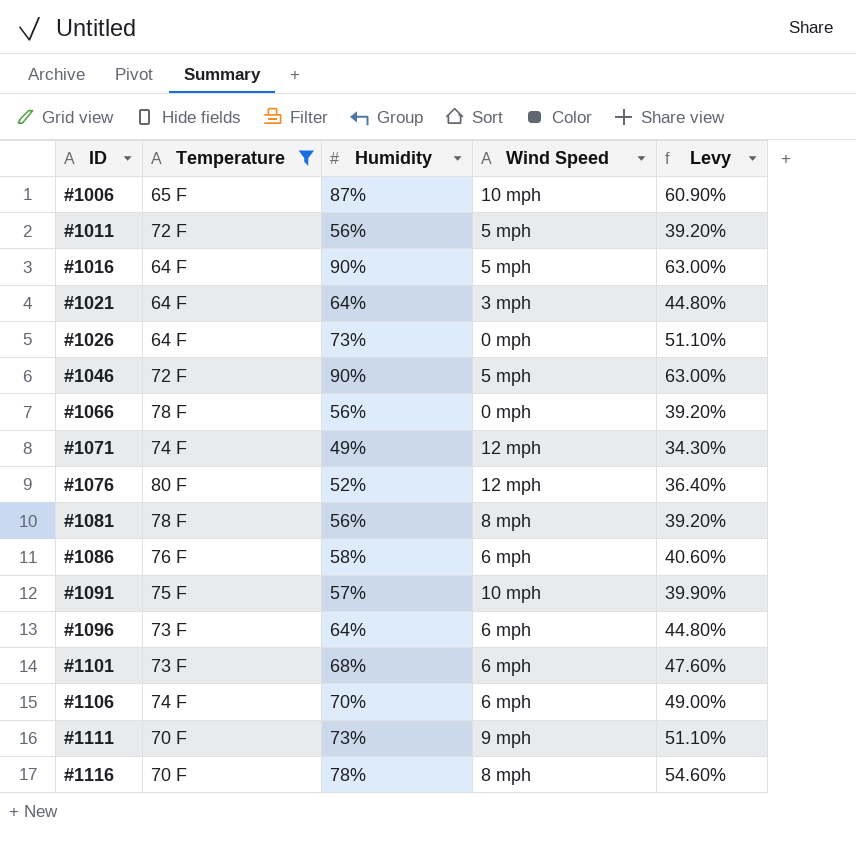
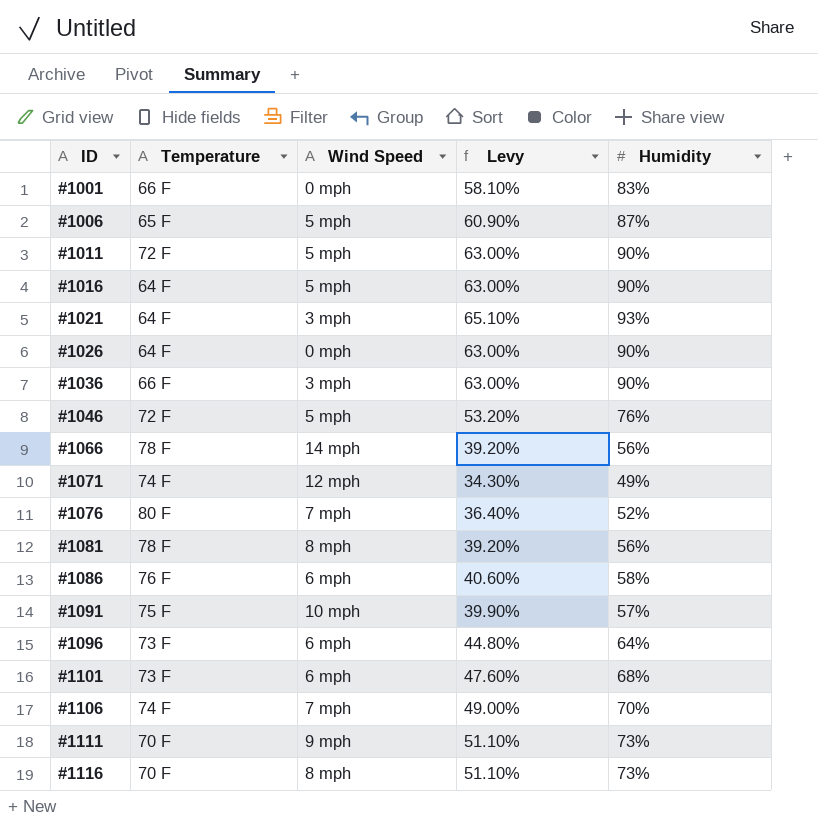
filter: Temperature != 66 F -> none
column Humidity | position: 3 -> 5
#1006 | Wind Speed: 10 mph -> 5 mph
#1011 | Levy: 39.20% -> 63.00%
#1011 | Humidity: 56% -> 90%
#1021 | Levy: 44.80% -> 65.10%
#1021 | Humidity: 64% -> 93%
#1026 | Levy: 51.10% -> 63.00%
#1026 | Humidity: 73% -> 90%
#1046 | Levy: 63.00% -> 53.20%
#1046 | Humidity: 90% -> 76%
#1066 | Wind Speed: 0 mph -> 14 mph
#1076 | Wind Speed: 12 mph -> 7 mph
#1106 | Wind Speed: 6 mph -> 7 mph
#1116 | Levy: 54.60% -> 51.10%
#1116 | Humidity: 78% -> 73%

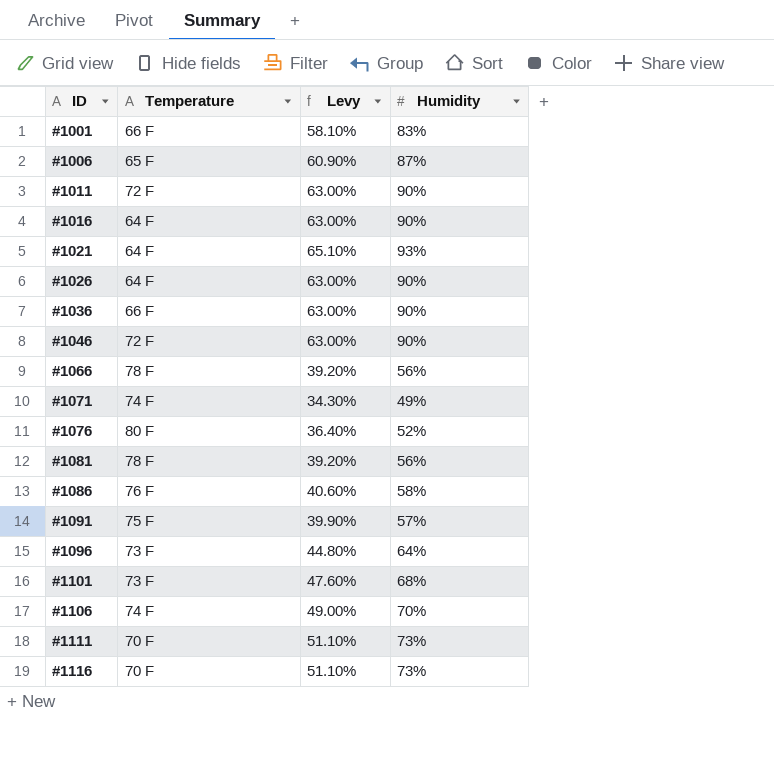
column Wind Speed | position: 3 -> none
#1046 | Levy: 53.20% -> 63.00%
#1046 | Humidity: 76% -> 90%

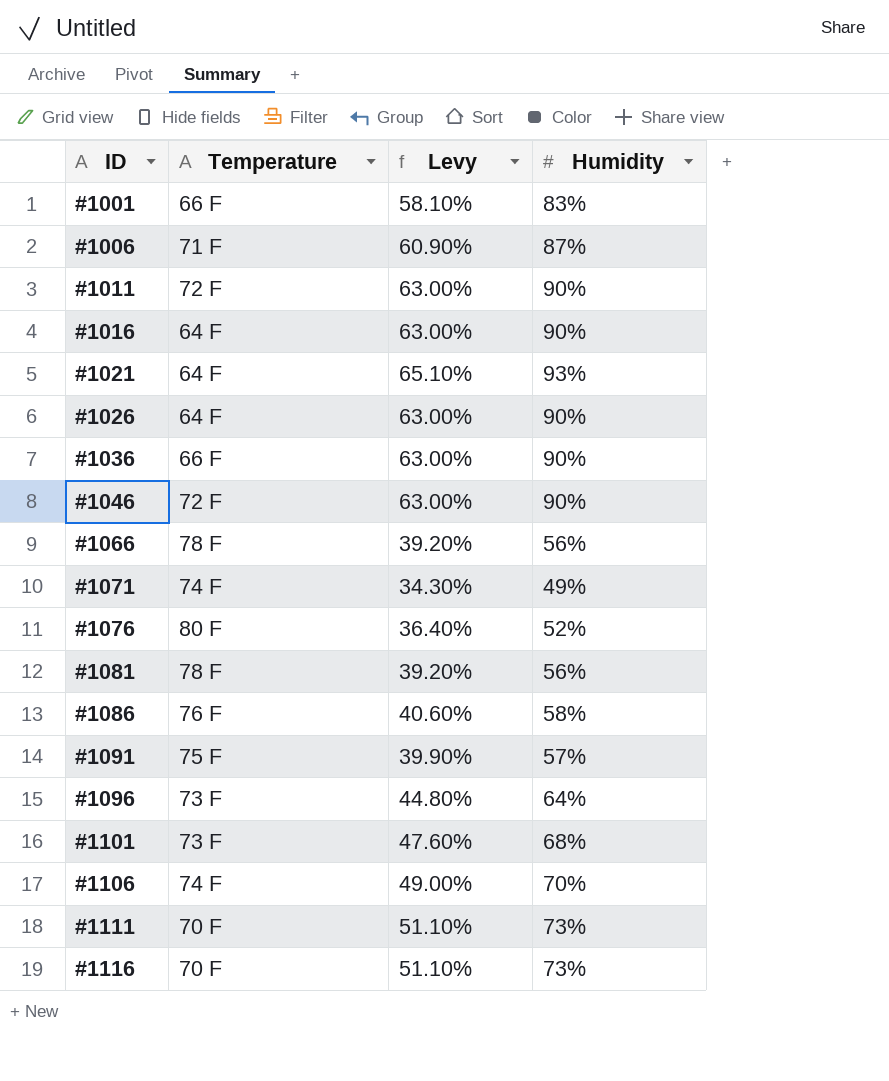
#1006 | Temperature: 65 F -> 71 F

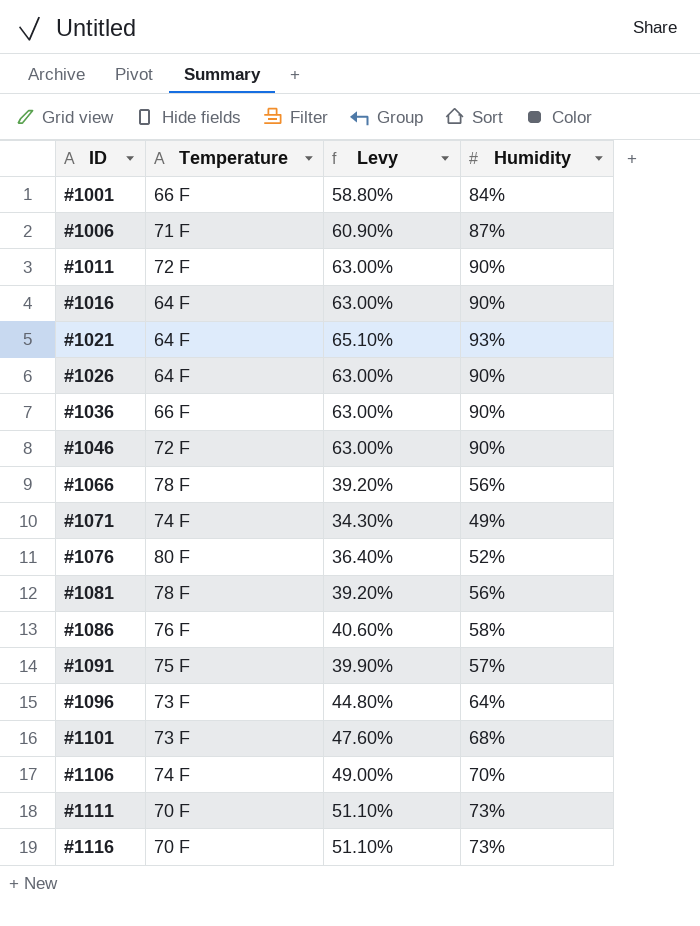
#1001 | Levy: 58.10% -> 58.80%
#1001 | Humidity: 83% -> 84%

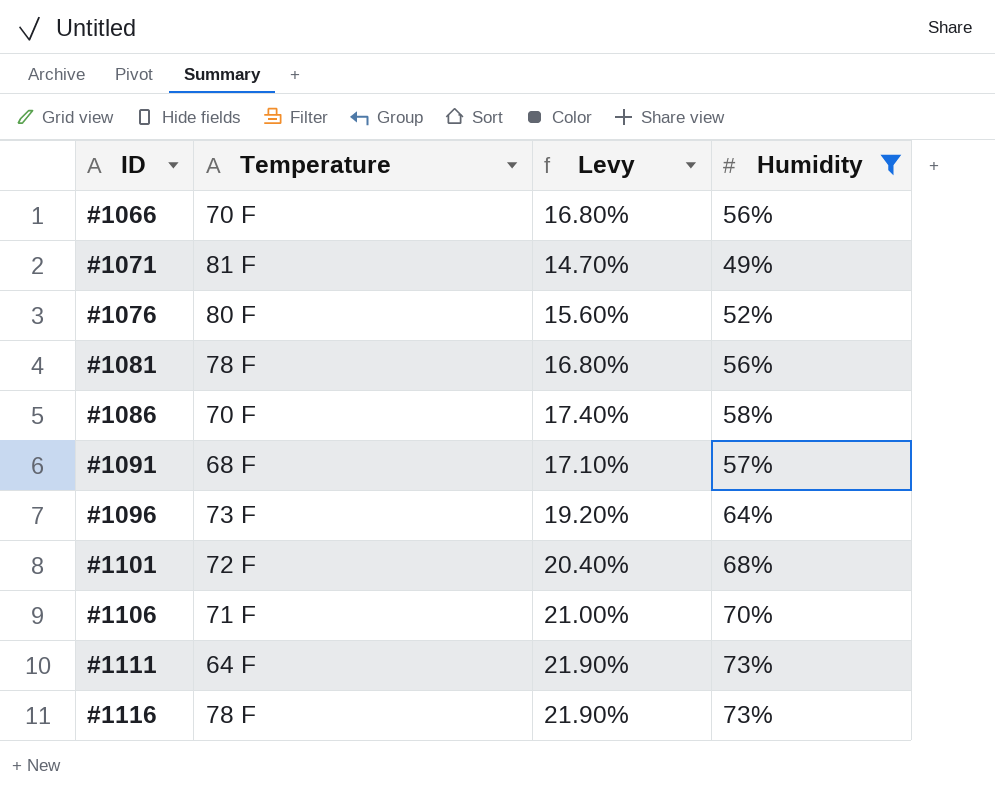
filter: none -> Humidity <= 73%
column Levy | formula: [Humidity] * 0.7 -> [Humidity] * 0.3
#1066 | Temperature: 78 F -> 70 F
#1071 | Temperature: 74 F -> 81 F
#1086 | Temperature: 76 F -> 70 F
#1091 | Temperature: 75 F -> 68 F
#1101 | Temperature: 73 F -> 72 F
#1106 | Temperature: 74 F -> 71 F
#1111 | Temperature: 70 F -> 64 F
#1116 | Temperature: 70 F -> 78 F

